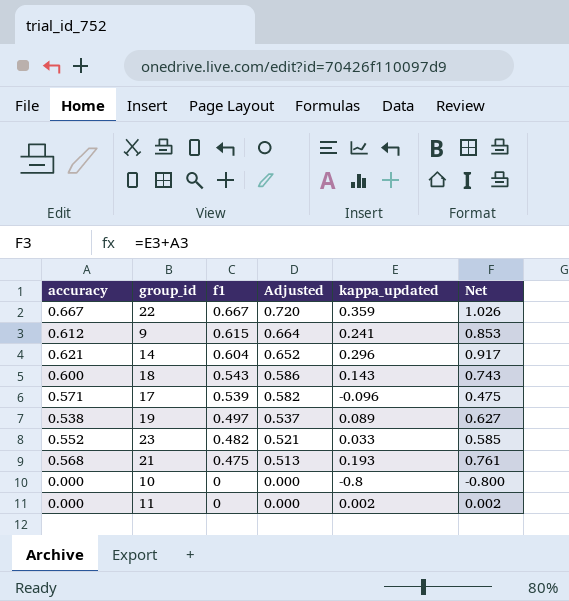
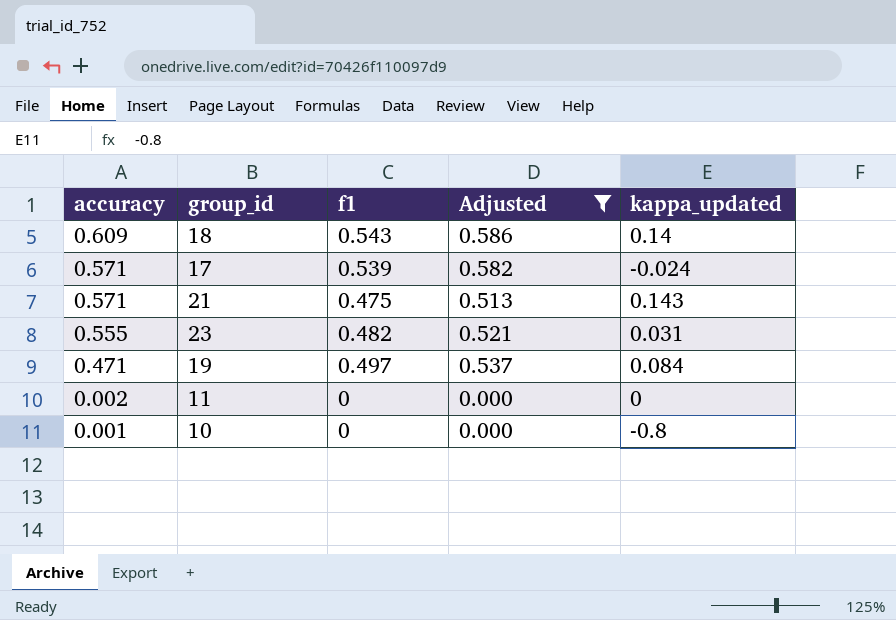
filter: none -> Adjusted <= 0.586
row order: f1 descending -> accuracy descending
column Net | formula: [accuracy] + [kappa_updated] -> none
18 | accuracy: 0.600 -> 0.609
18 | kappa_updated: 0.143 -> 0.14
17 | kappa_updated: -0.096 -> -0.024
21 | accuracy: 0.568 -> 0.571
21 | kappa_updated: 0.193 -> 0.143
23 | accuracy: 0.552 -> 0.555
23 | kappa_updated: 0.033 -> 0.031
19 | accuracy: 0.538 -> 0.471
19 | kappa_updated: 0.089 -> 0.084
11 | accuracy: 0.000 -> 0.002
11 | kappa_updated: 0.002 -> 0
10 | accuracy: 0.000 -> 0.001

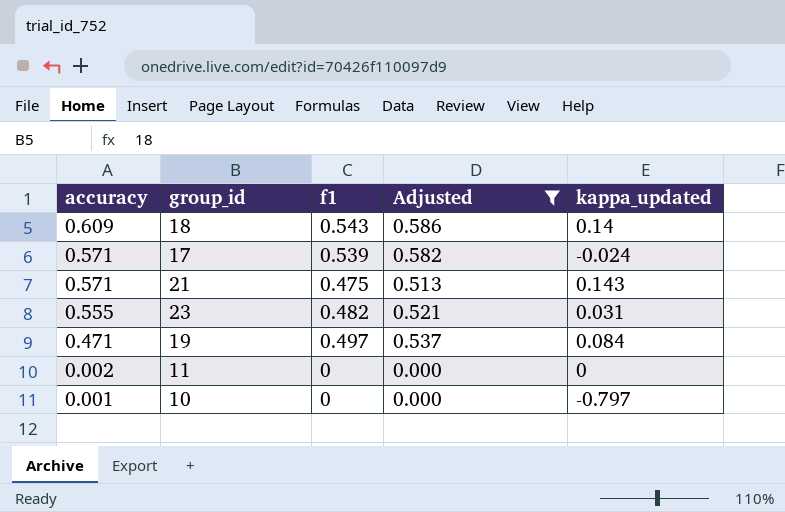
10 | kappa_updated: -0.8 -> -0.797

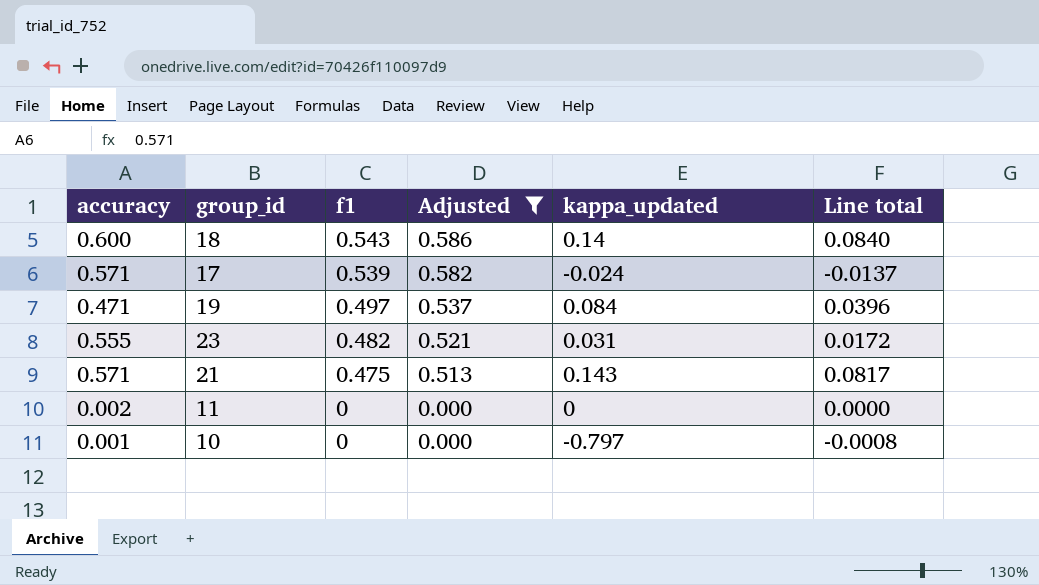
row order: accuracy descending -> f1 descending
column Line total | formula: none -> [accuracy] * [kappa_updated]
18 | accuracy: 0.609 -> 0.600

